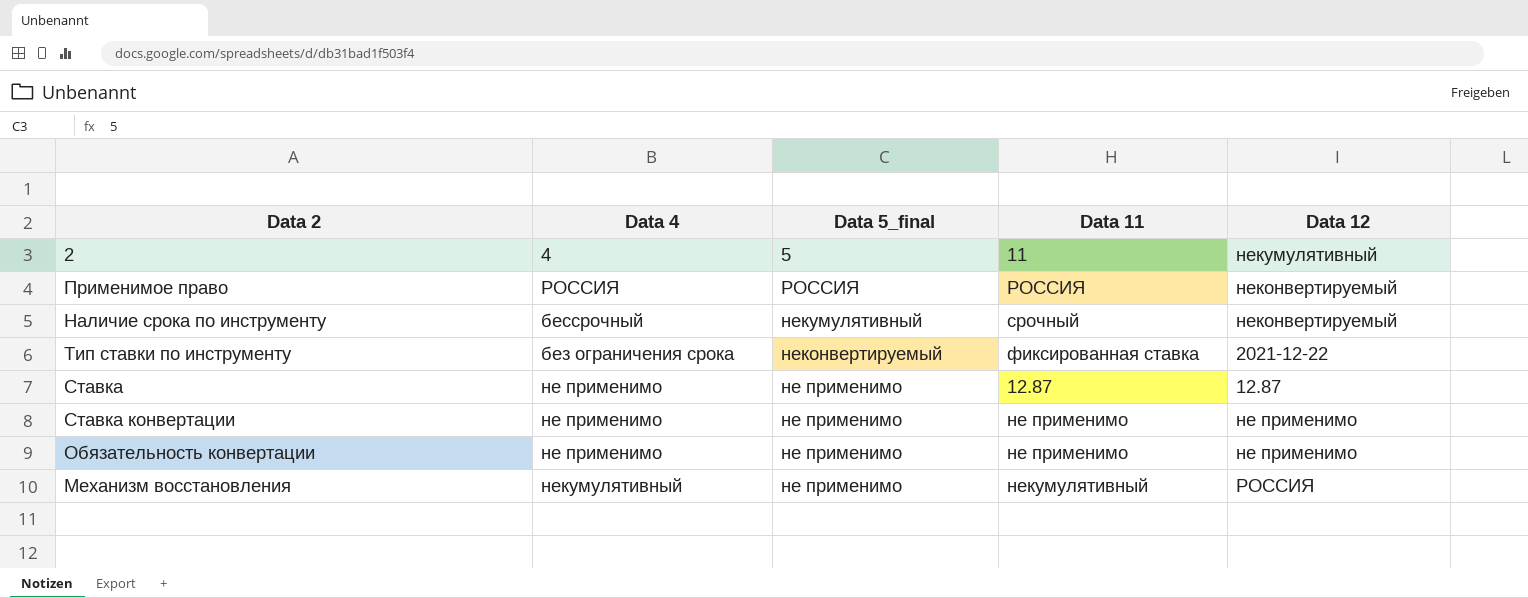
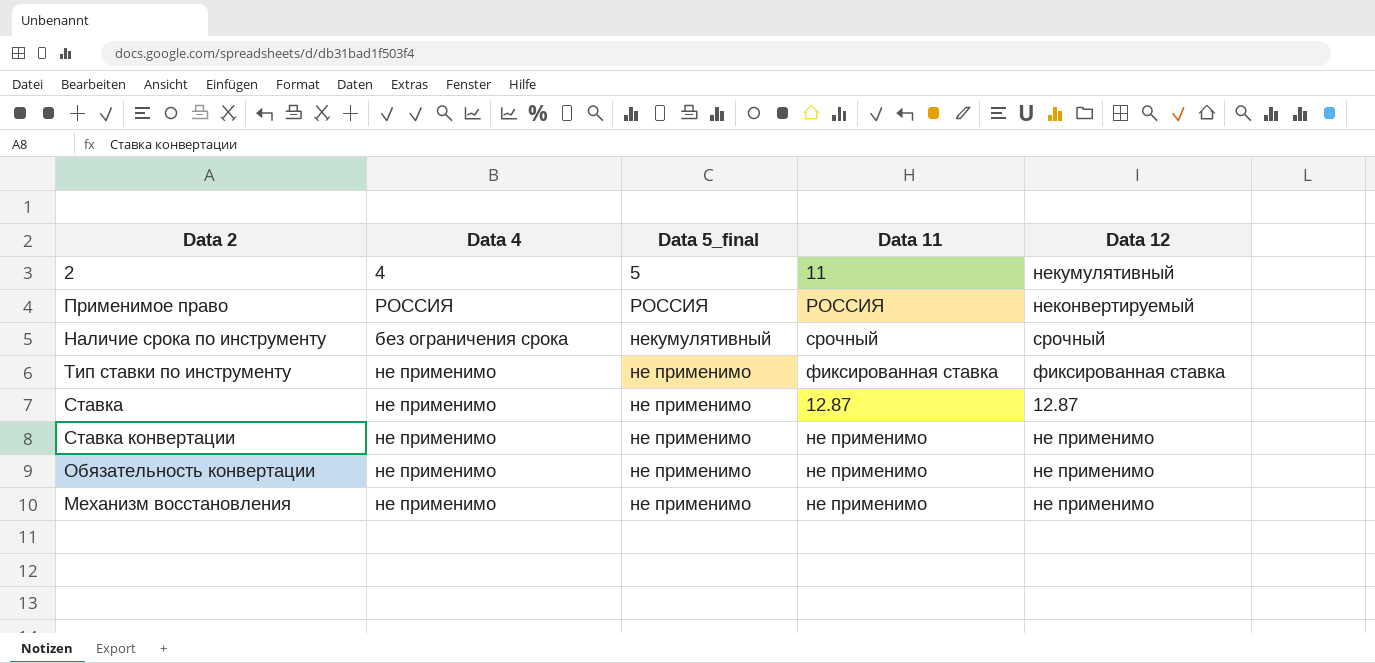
Наличие срока по инструменту | Data 4: бессрочный -> без ограничения срока
Наличие срока по инструменту | Data 12: неконвертируемый -> срочный
Тип ставки по инструменту | Data 4: без ограничения срока -> не применимо
Тип ставки по инструменту | Data 5_final: неконвертируемый -> не применимо
Тип ставки по инструменту | Data 12: 2021-12-22 -> фиксированная ставка
Механизм восстановления | Data 4: некумулятивный -> не применимо
Механизм восстановления | Data 11: некумулятивный -> не применимо
Механизм восстановления | Data 12: РОССИЯ -> не применимо

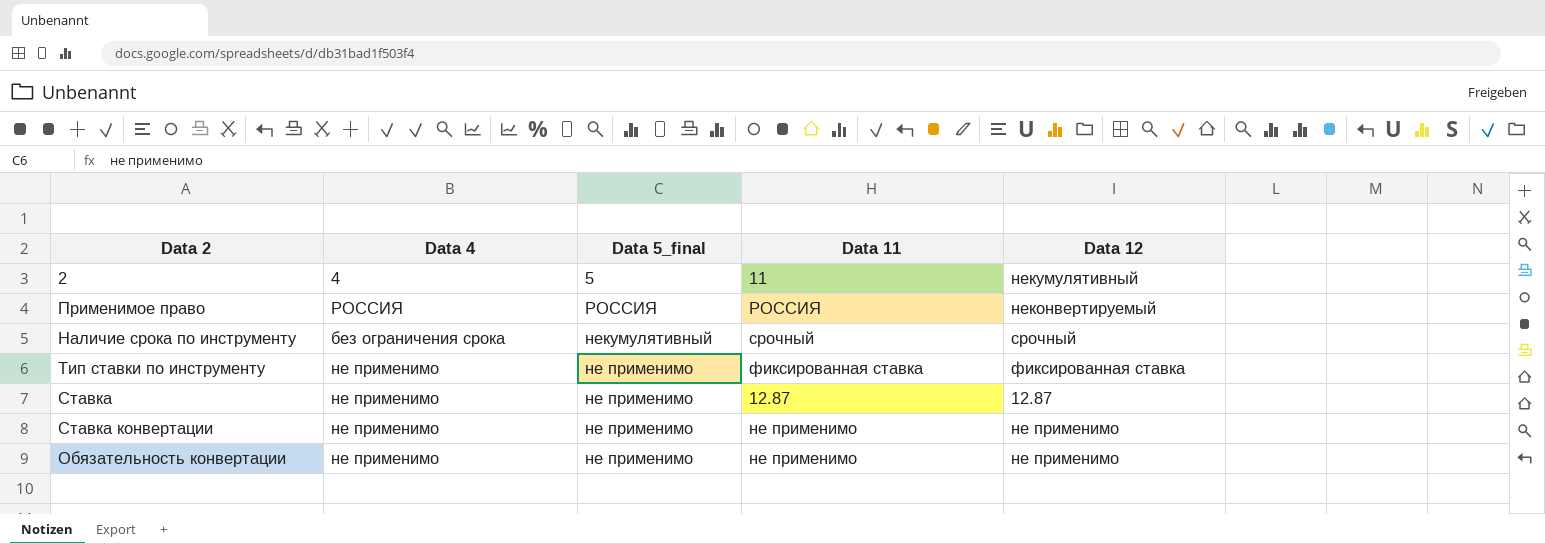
row Механизм восстановления: не применимо | не применимо | не применимо | не применимо -> none

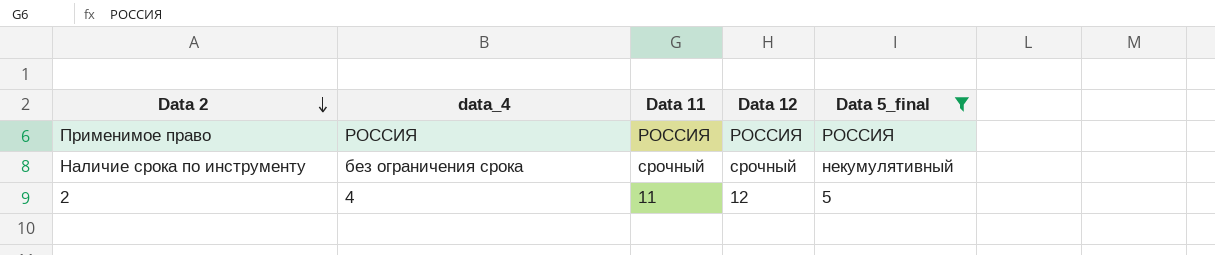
filter: none -> Data 5_final != не применимо
row order: none -> Data 2 descending
column name: Data 4 -> data_4
column Data 5_final | position: 3 -> 5
Применимое право | Data 12: неконвертируемый -> РОССИЯ
2 | Data 12: некумулятивный -> 12

